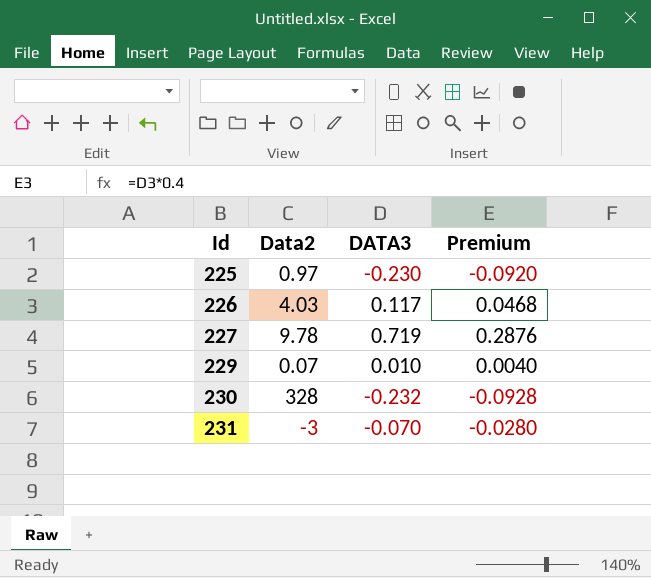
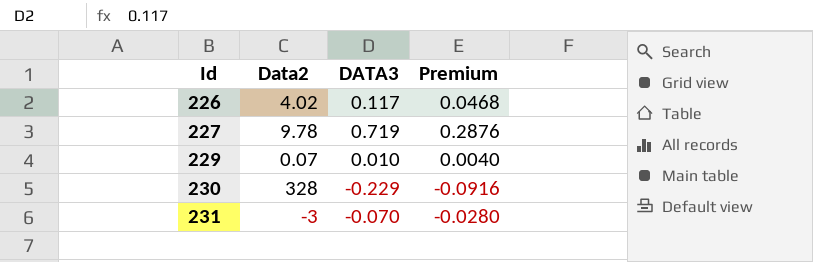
row 225: 0.97 | -0.230 | -0.0920 -> none
226 | Data2: 4.03 -> 4.02
230 | DATA3: -0.232 -> -0.229
230 | Premium: -0.0928 -> -0.0916

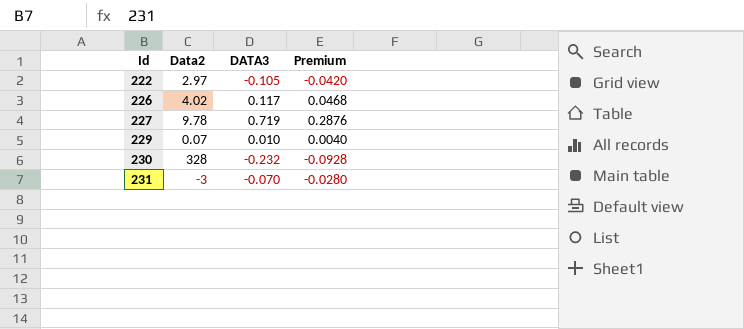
row 222: none -> 2.97 | -0.105 | -0.0420
230 | DATA3: -0.229 -> -0.232
230 | Premium: -0.0916 -> -0.0928

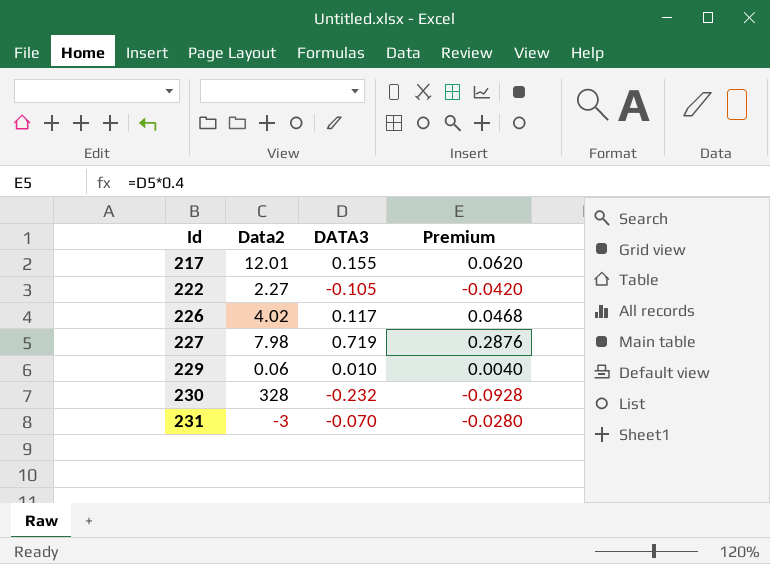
row 217: none -> 12.01 | 0.155 | 0.0620
222 | Data2: 2.97 -> 2.27
227 | Data2: 9.78 -> 7.98
229 | Data2: 0.07 -> 0.06

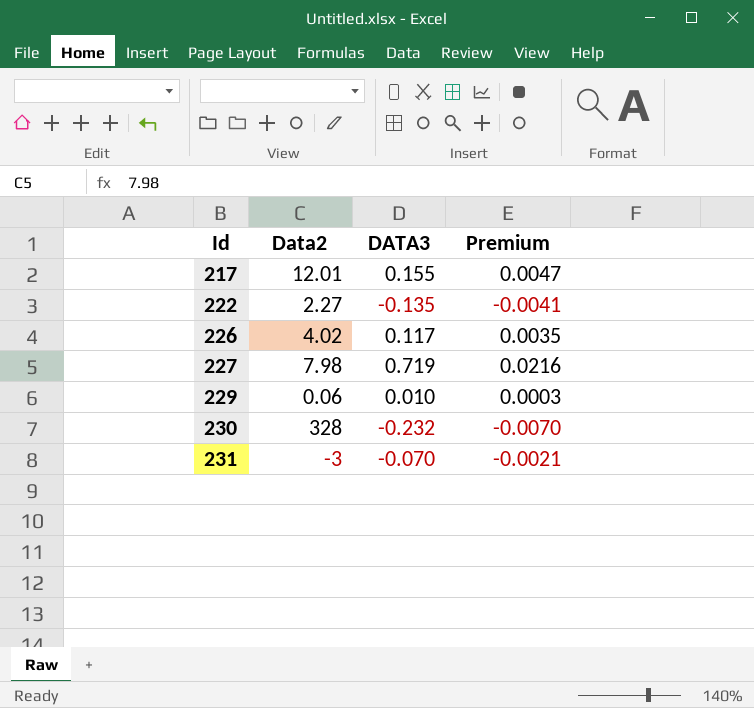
column Premium | formula: [DATA3] * 0.4 -> [DATA3] * 0.03
222 | DATA3: -0.105 -> -0.135

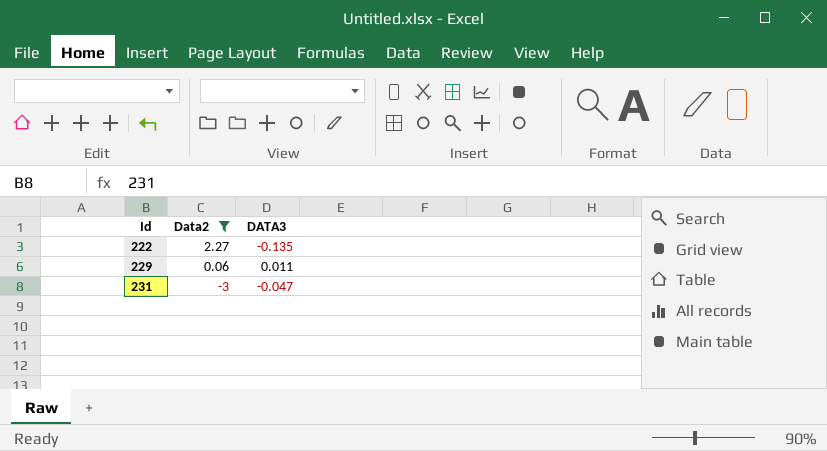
filter: none -> Data2 <= 2.27
column Premium | formula: [DATA3] * 0.03 -> none
229 | DATA3: 0.010 -> 0.011
231 | DATA3: -0.070 -> -0.047

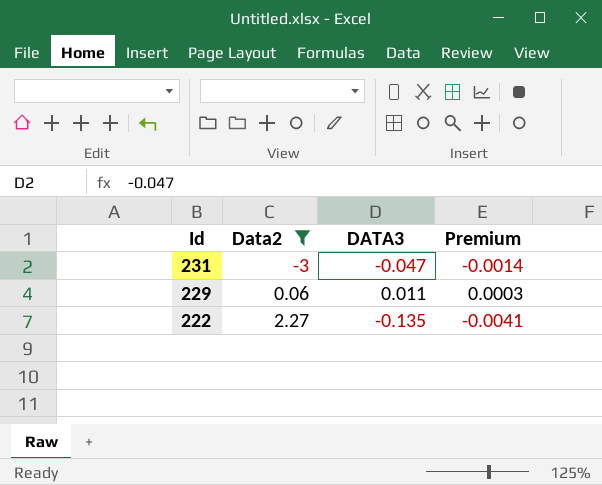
row order: Id ascending -> Id descending
column Premium | formula: none -> [DATA3] * 0.03

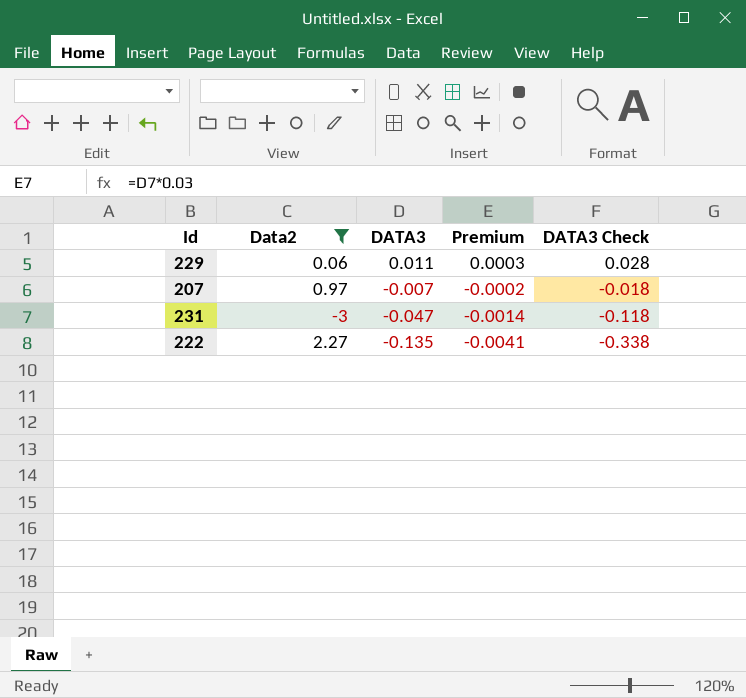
row order: Id descending -> DATA3 descending
column DATA3 Check | formula: none -> [DATA3] * 2.5
row 207: none -> 0.97 | -0.007 | -0.0002 | -0.018

